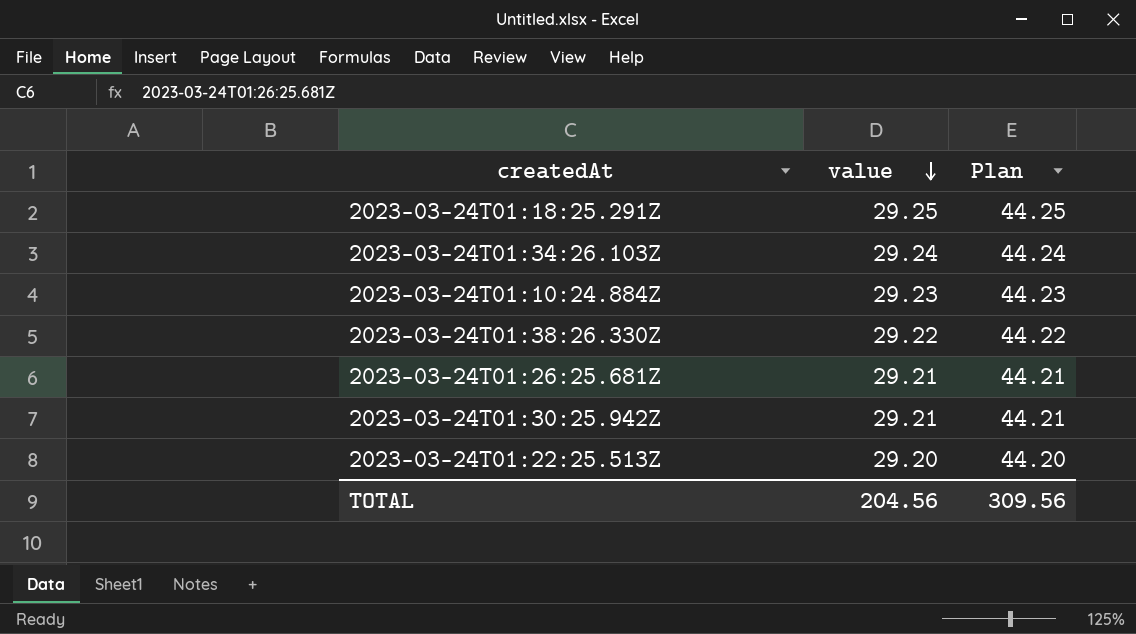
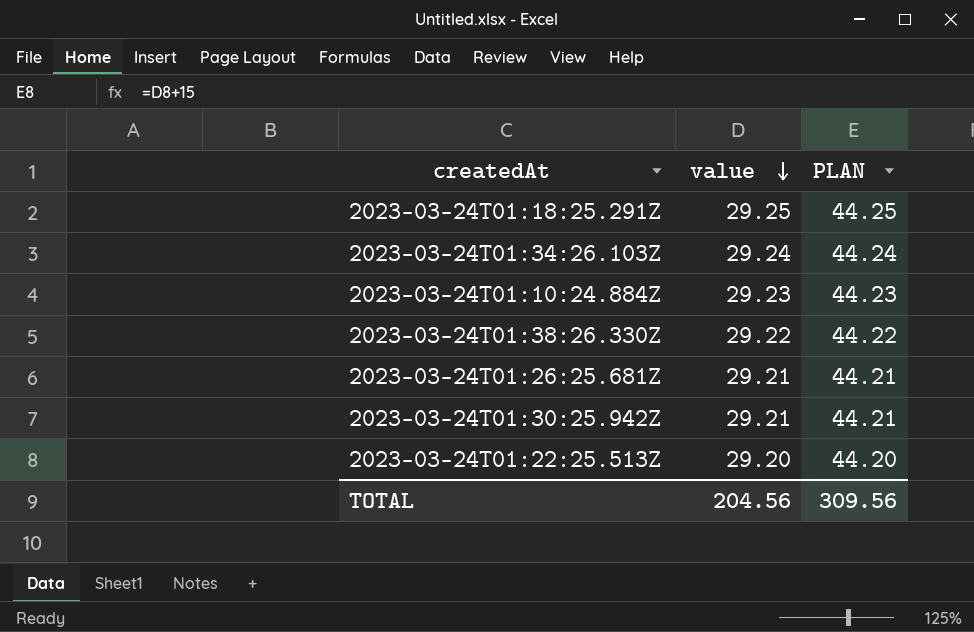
column name: Plan -> PLAN

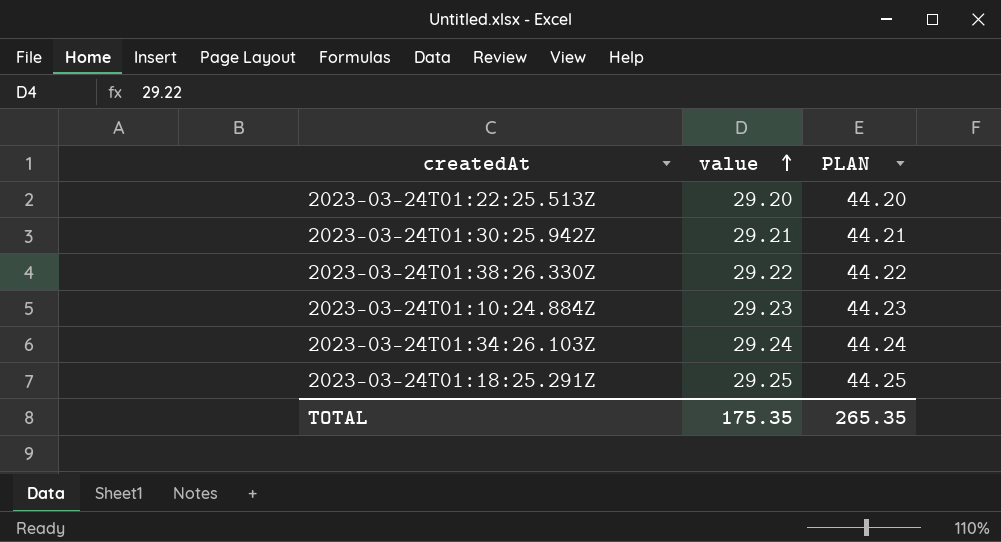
row order: value descending -> value ascending
row 2023-03-24T01:26:25.681Z: 29.21 | 44.21 -> none
TOTAL | value: 204.56 -> 175.35
TOTAL | PLAN: 309.56 -> 265.35

